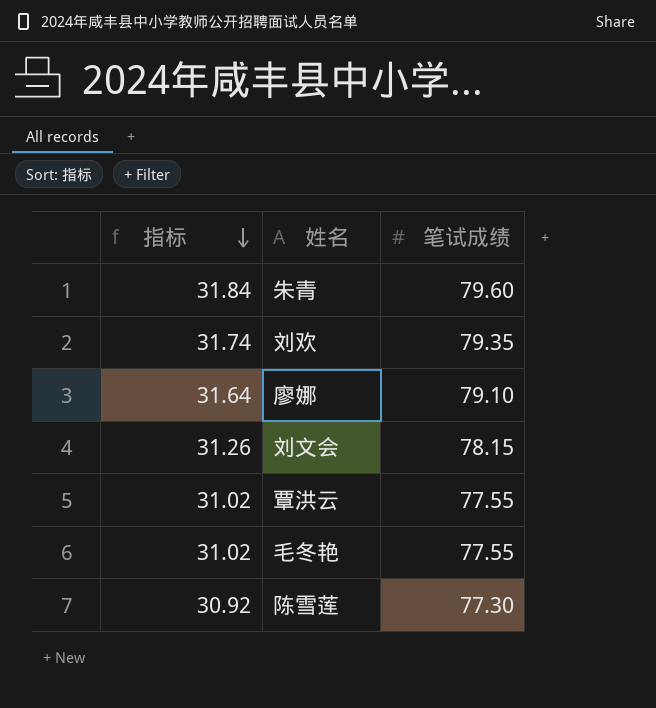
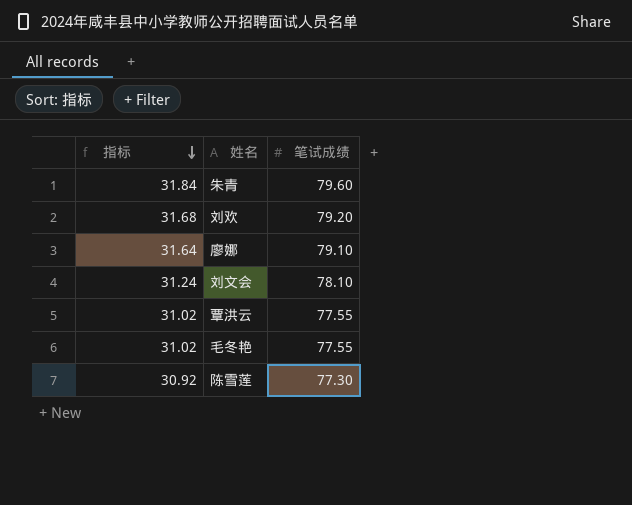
刘欢 | 指标: 31.74 -> 31.68
刘欢 | 笔试成绩: 79.35 -> 79.20
刘文会 | 指标: 31.26 -> 31.24
刘文会 | 笔试成绩: 78.15 -> 78.10

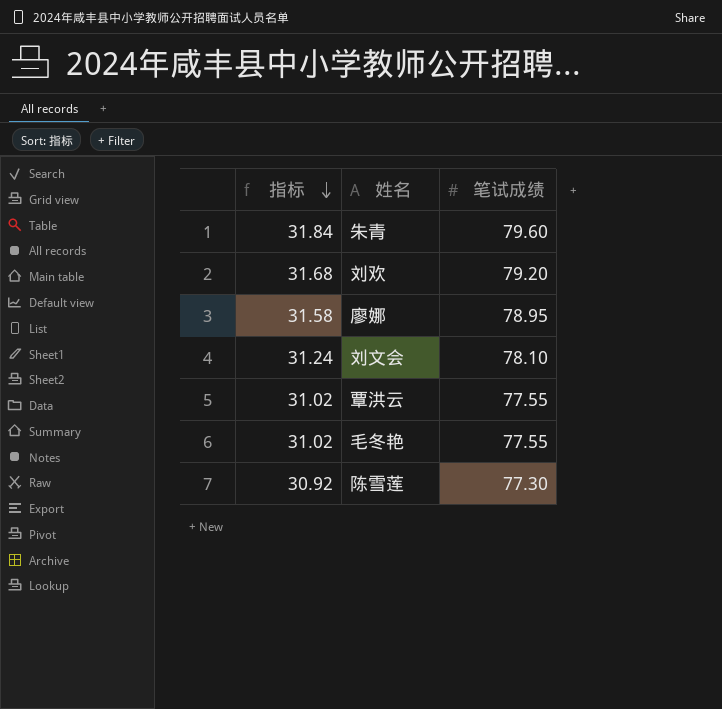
廖娜 | 指标: 31.64 -> 31.58
廖娜 | 笔试成绩: 79.10 -> 78.95

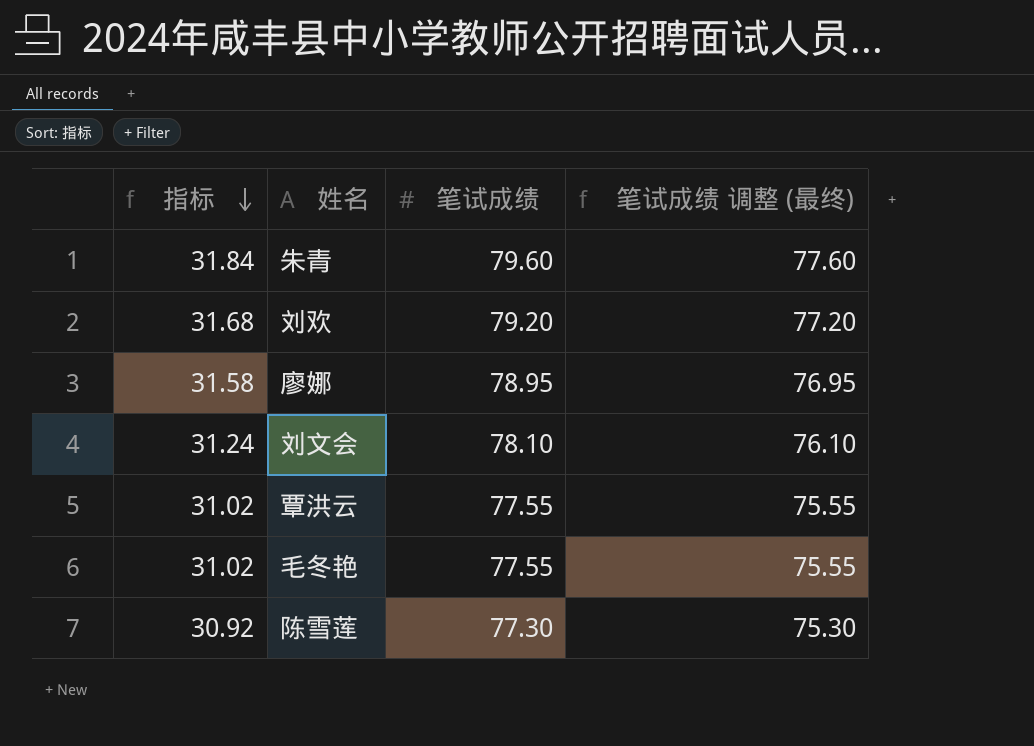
column 笔试成绩 调整 (最终) | formula: none -> [笔试成绩] - 2

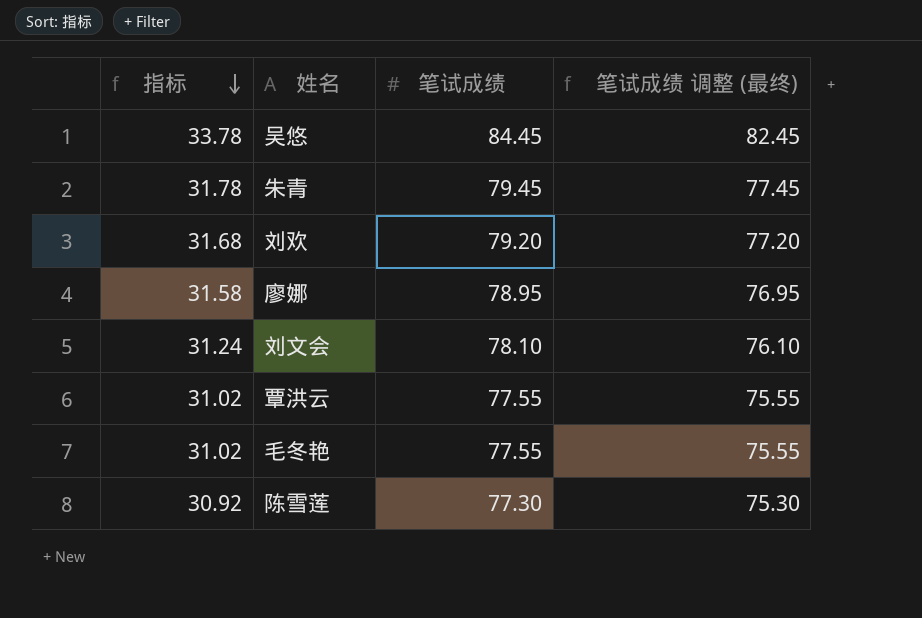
row 吴悠: none -> 33.78 | 84.45 | 82.45
朱青 | 指标: 31.84 -> 31.78
朱青 | 笔试成绩: 79.60 -> 79.45
朱青 | 笔试成绩 调整 (最终): 77.60 -> 77.45

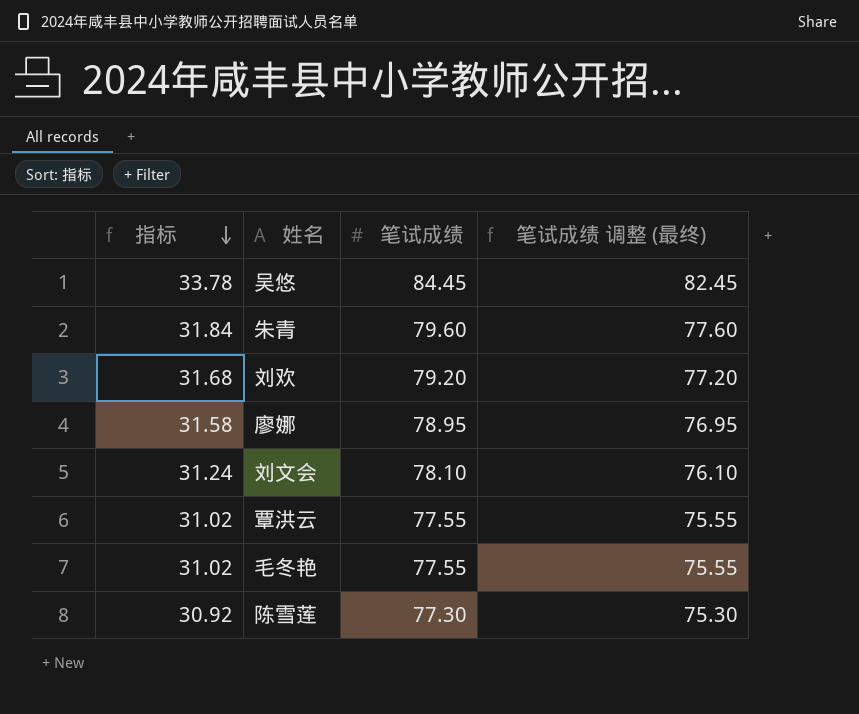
朱青 | 指标: 31.78 -> 31.84
朱青 | 笔试成绩: 79.45 -> 79.60
朱青 | 笔试成绩 调整 (最终): 77.45 -> 77.60

